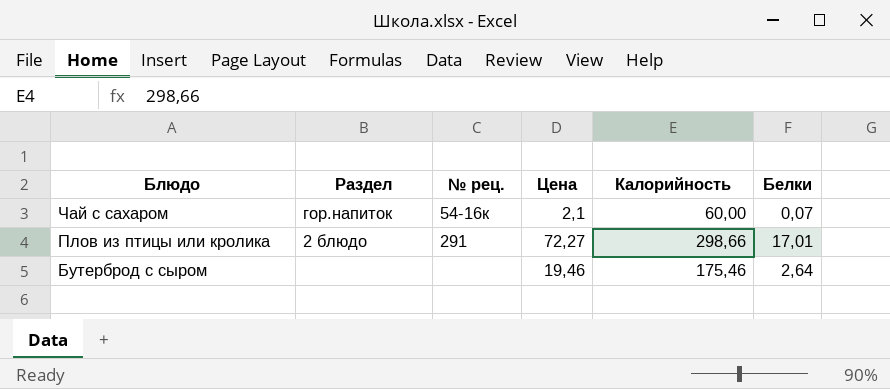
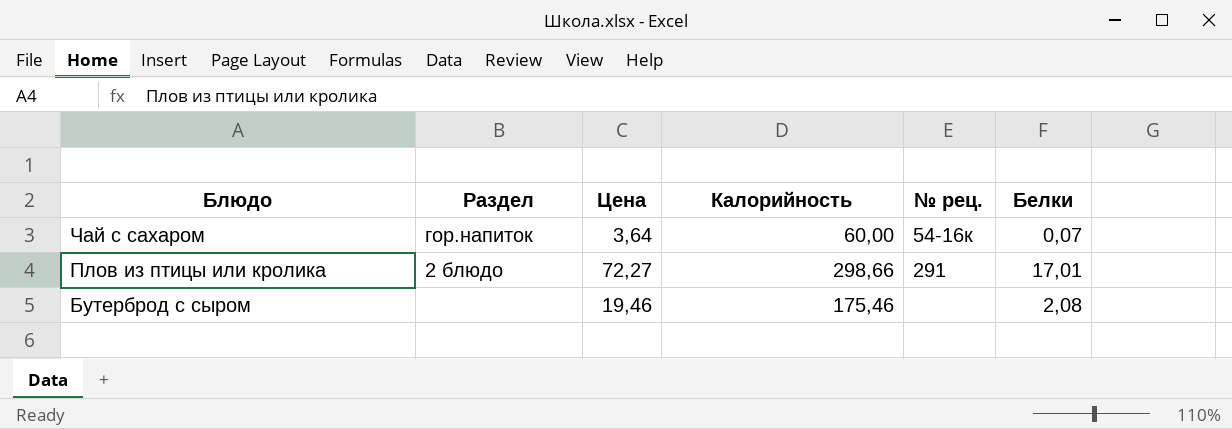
column № рец. | position: 3 -> 5
Чай с сахаром | Цена: 2,1 -> 3,64
Бутерброд с сыром | Белки: 2,64 -> 2,08

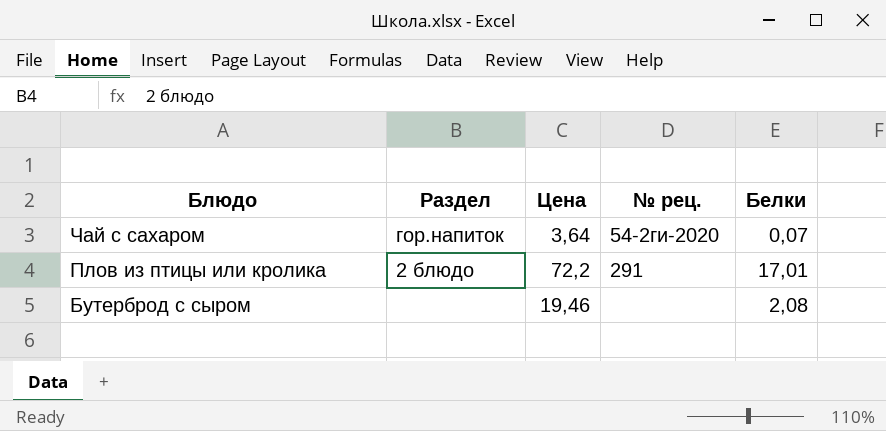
column Калорийность | position: 4 -> none
Чай с сахаром | № рец.: 54-16к -> 54-2ги-2020
Плов из птицы или кролика | Цена: 72,27 -> 72,2

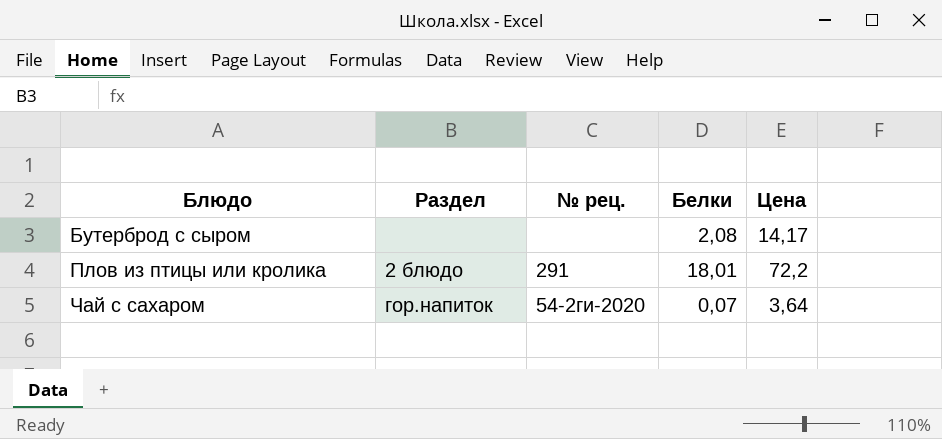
row order: Блюдо descending -> Блюдо ascending
column Цена | position: 3 -> 5
Бутерброд с сыром | Цена: 19,46 -> 14,17
Плов из птицы или кролика | Белки: 17,01 -> 18,01

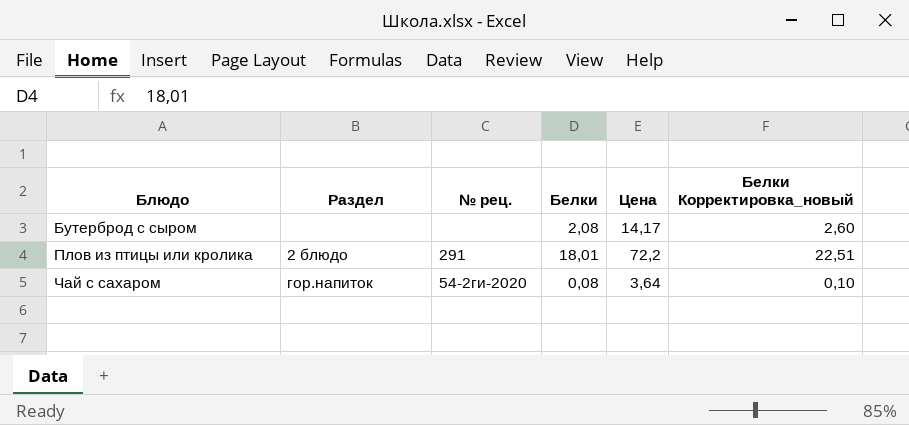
column Белки Корректировка_новый | formula: none -> [Белки] * 1,25
Чай с сахаром | Белки: 0,07 -> 0,08

